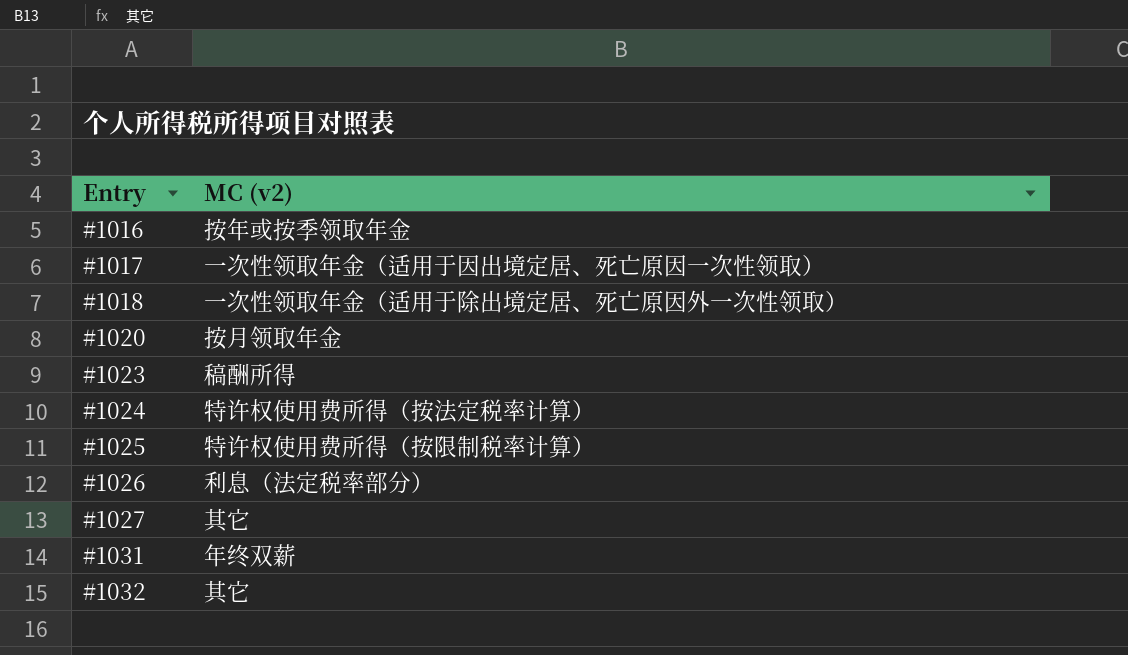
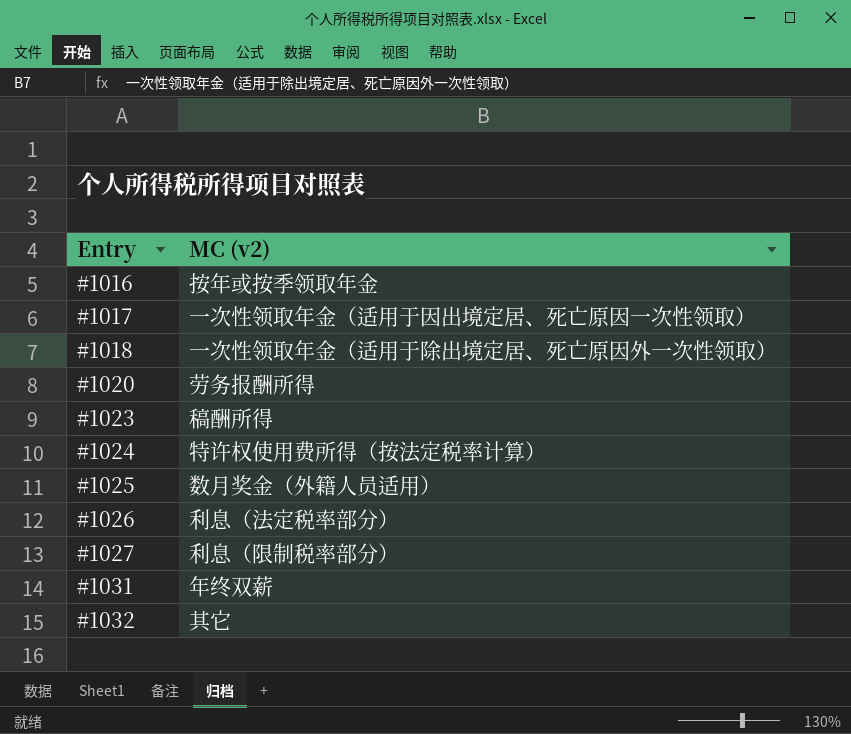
#1020 | MC (v2): 按月领取年金 -> 劳务报酬所得
#1025 | MC (v2): 特许权使用费所得（按限制税率计算） -> 数月奖金（外籍人员适用）
#1027 | MC (v2): 其它 -> 利息（限制税率部分）

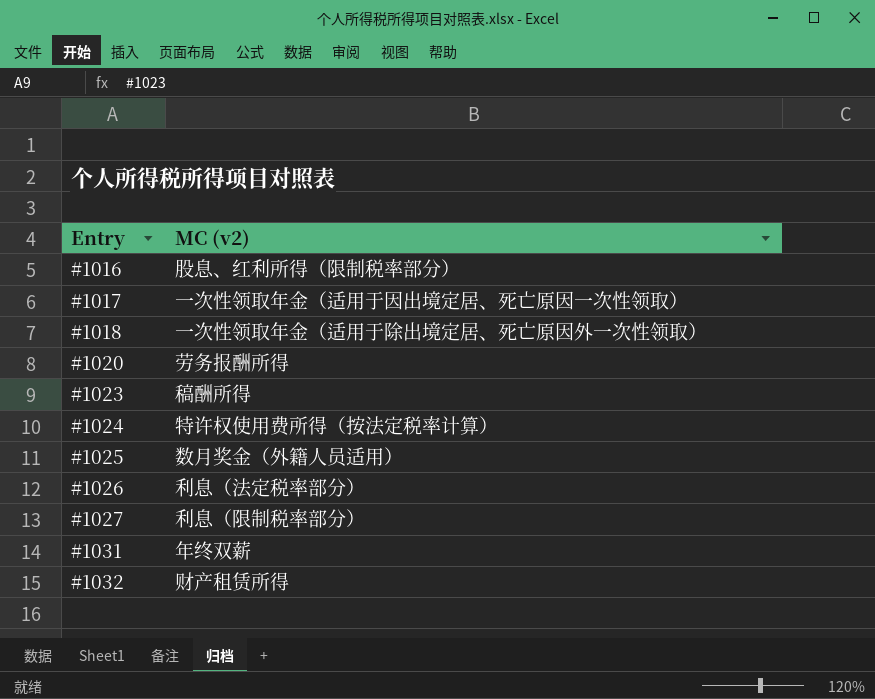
#1016 | MC (v2): 按年或按季领取年金 -> 股息、红利所得（限制税率部分）
#1032 | MC (v2): 其它 -> 财产租赁所得

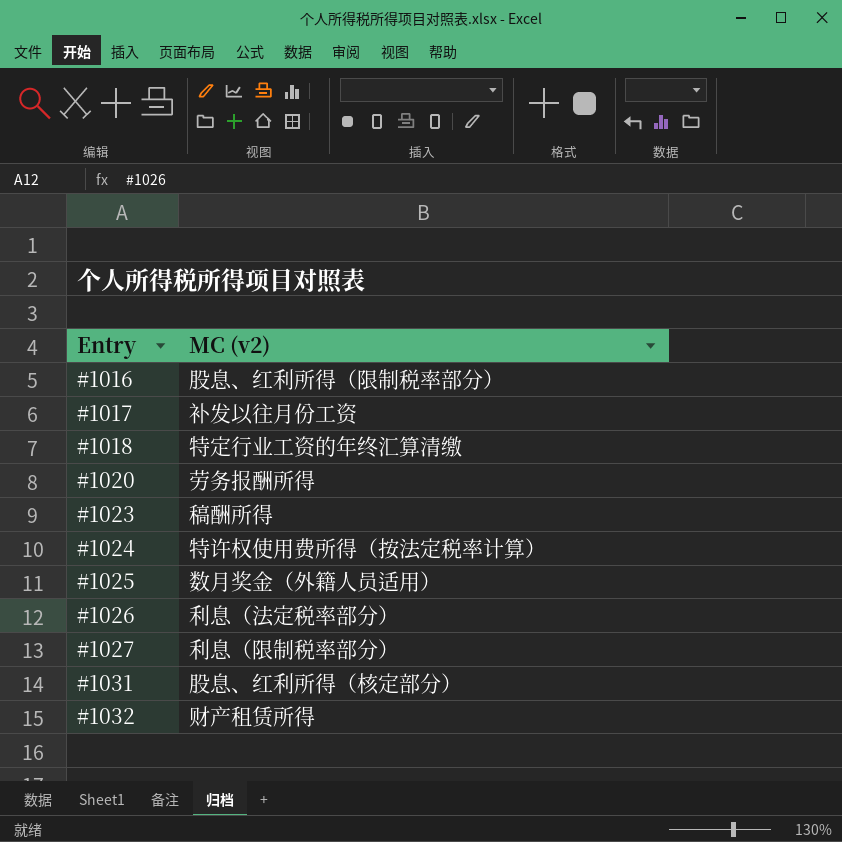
#1017 | MC (v2): 一次性领取年金（适用于因出境定居、死亡原因一次性领取） -> 补发以往月份工资
#1018 | MC (v2): 一次性领取年金（适用于除出境定居、死亡原因外一次性领取） -> 特定行业工资的年终汇算清缴
#1031 | MC (v2): 年终双薪 -> 股息、红利所得（核定部分）

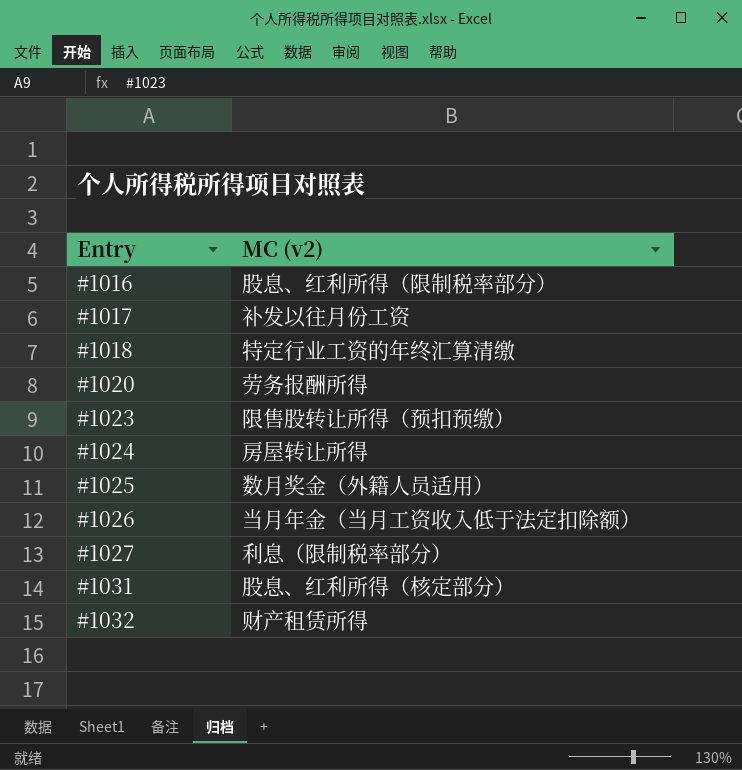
#1023 | MC (v2): 稿酬所得 -> 限售股转让所得（预扣预缴）
#1024 | MC (v2): 特许权使用费所得（按法定税率计算） -> 房屋转让所得
#1026 | MC (v2): 利息（法定税率部分） -> 当月年金（当月工资收入低于法定扣除额）

